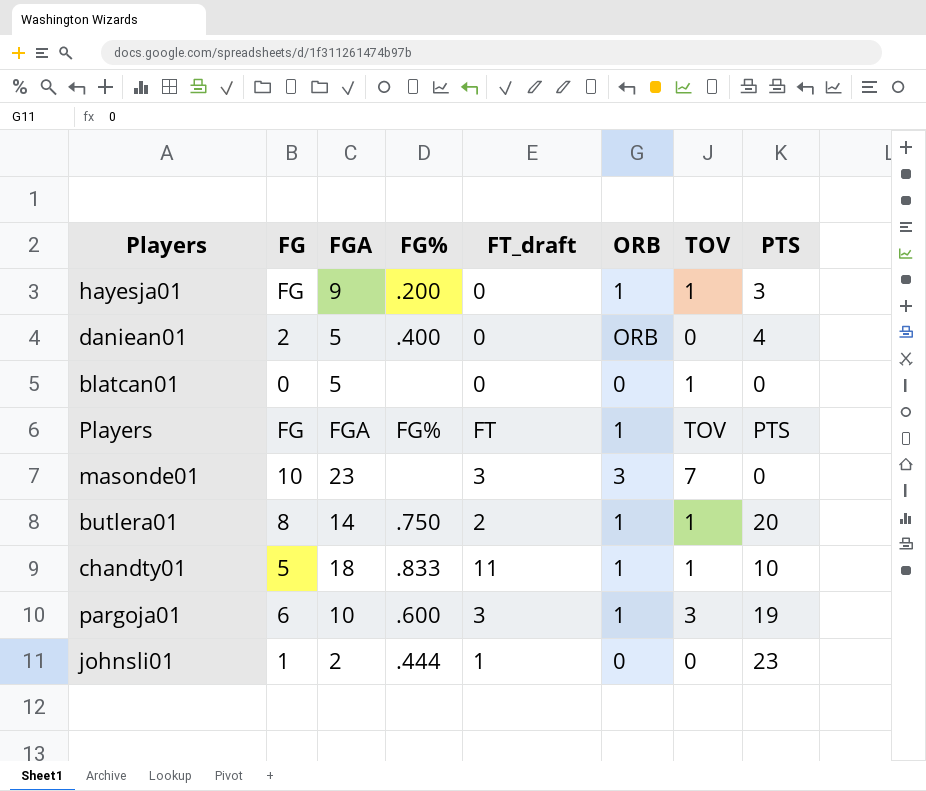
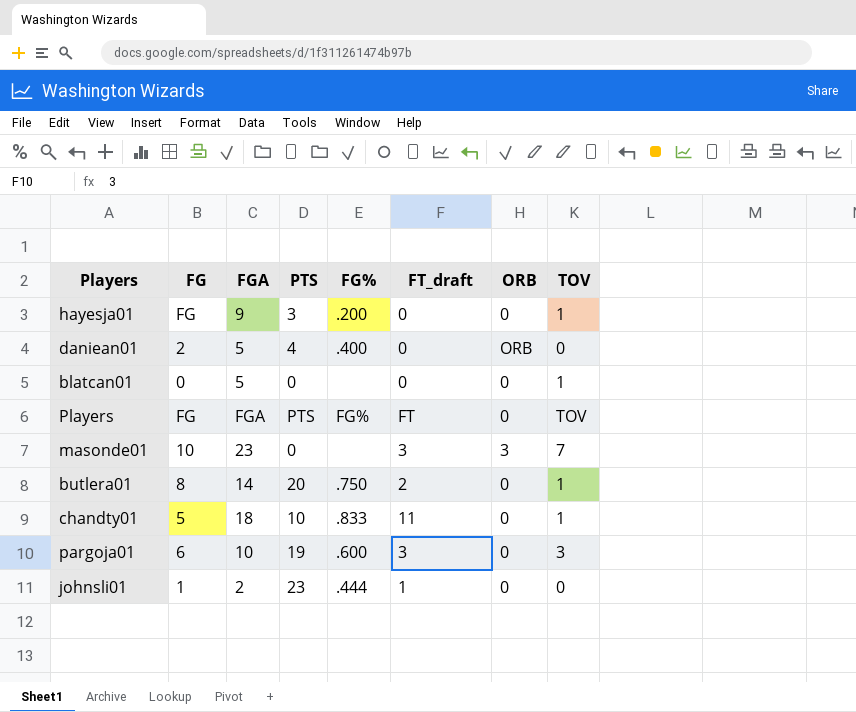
column PTS | position: 8 -> 4
hayesja01 | ORB: 1 -> 0
Players | ORB: 1 -> 0
butlera01 | ORB: 1 -> 0
chandty01 | ORB: 1 -> 0
pargoja01 | ORB: 1 -> 0

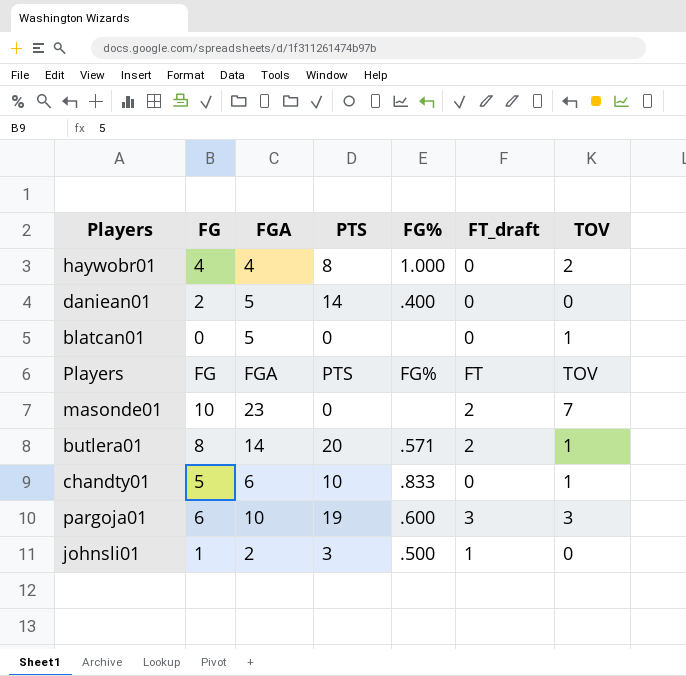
column ORB | position: 7 -> none
row hayesja01: FG | 9 | 3 | .200 | 0 | 0 | 1 -> none
row haywobr01: none -> 4 | 4 | 8 | 1.000 | 0 | 2
daniean01 | PTS: 4 -> 14
masonde01 | FT_draft: 3 -> 2
butlera01 | FG%: .750 -> .571
chandty01 | FGA: 18 -> 6
chandty01 | FT_draft: 11 -> 0
johnsli01 | PTS: 23 -> 3
johnsli01 | FG%: .444 -> .500

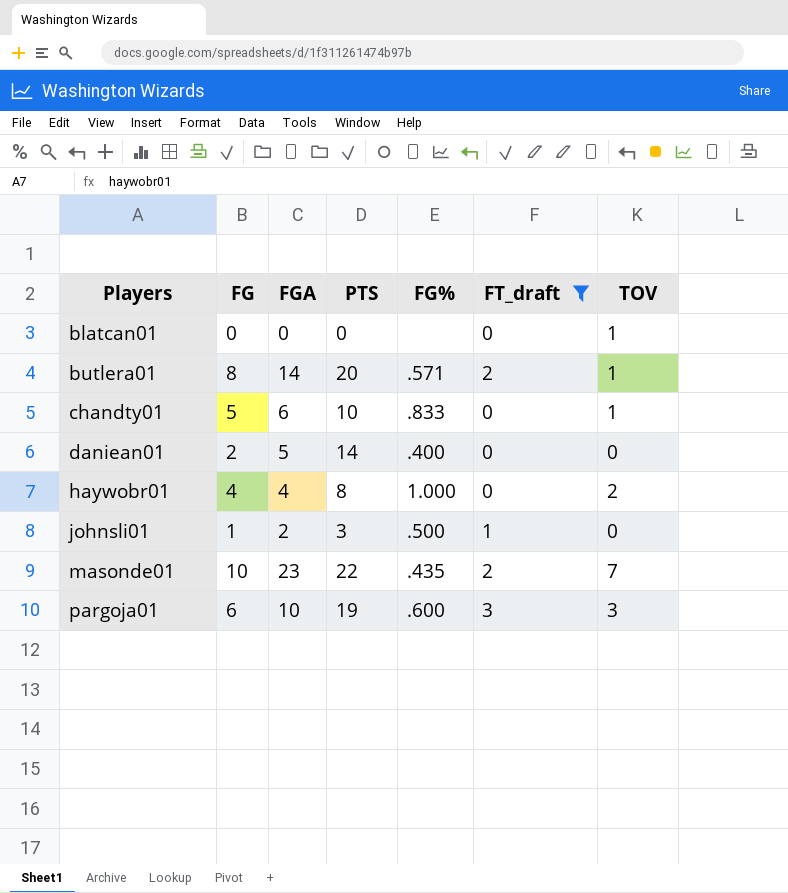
filter: none -> FT_draft != FT
row order: none -> Players ascending
blatcan01 | FGA: 5 -> 0
masonde01 | PTS: 0 -> 22
masonde01 | FG%: none -> .435

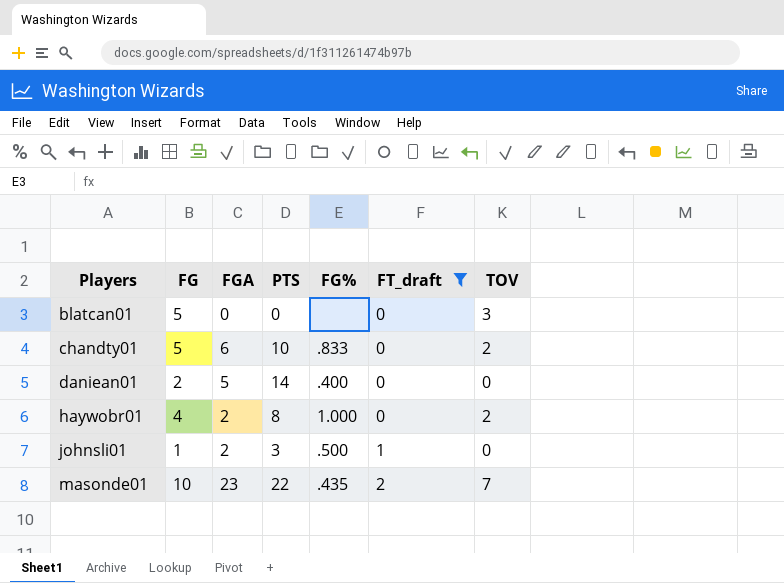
row butlera01: 8 | 14 | 20 | .571 | 2 | 1 -> none
row pargoja01: 6 | 10 | 19 | .600 | 3 | 3 -> none
blatcan01 | FG: 0 -> 5
blatcan01 | TOV: 1 -> 3
chandty01 | TOV: 1 -> 2
haywobr01 | FGA: 4 -> 2

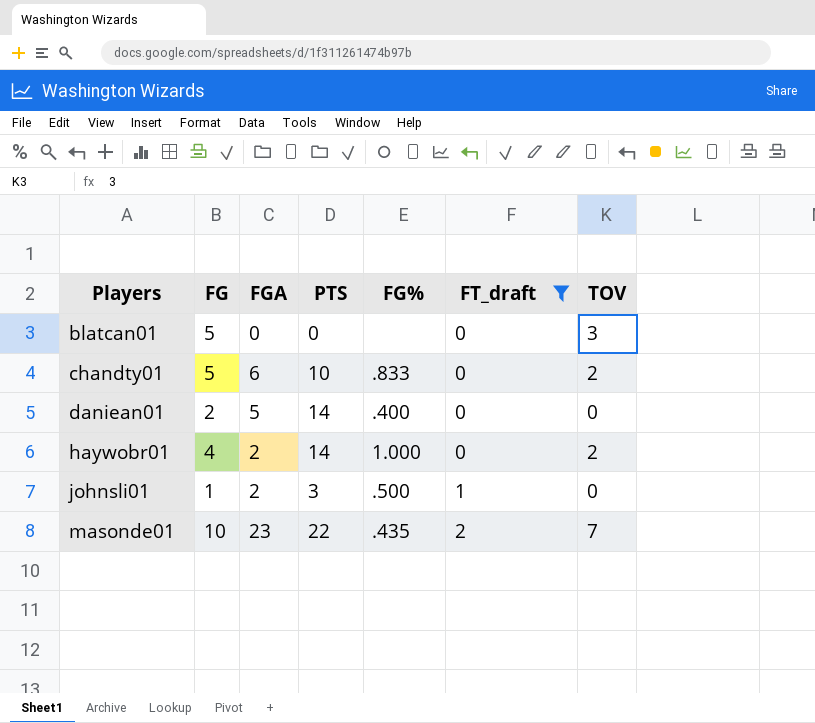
haywobr01 | PTS: 8 -> 14

